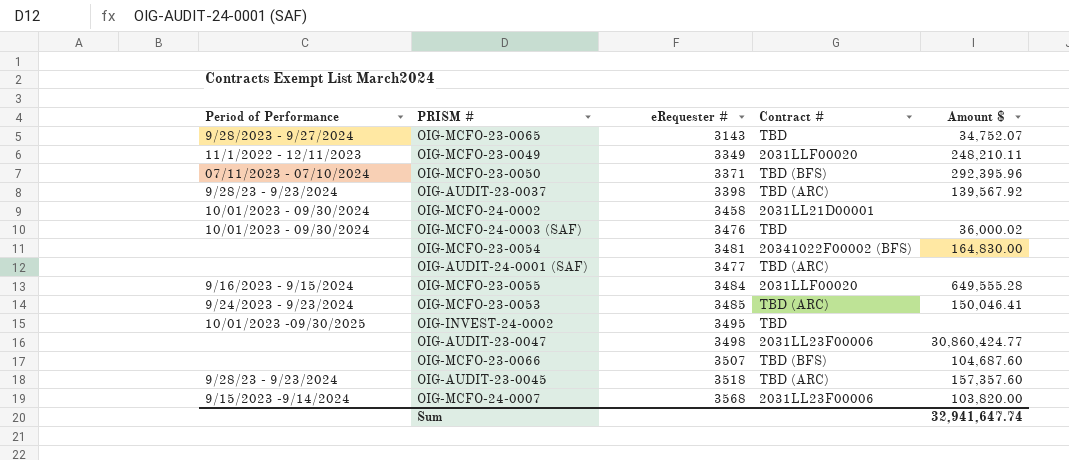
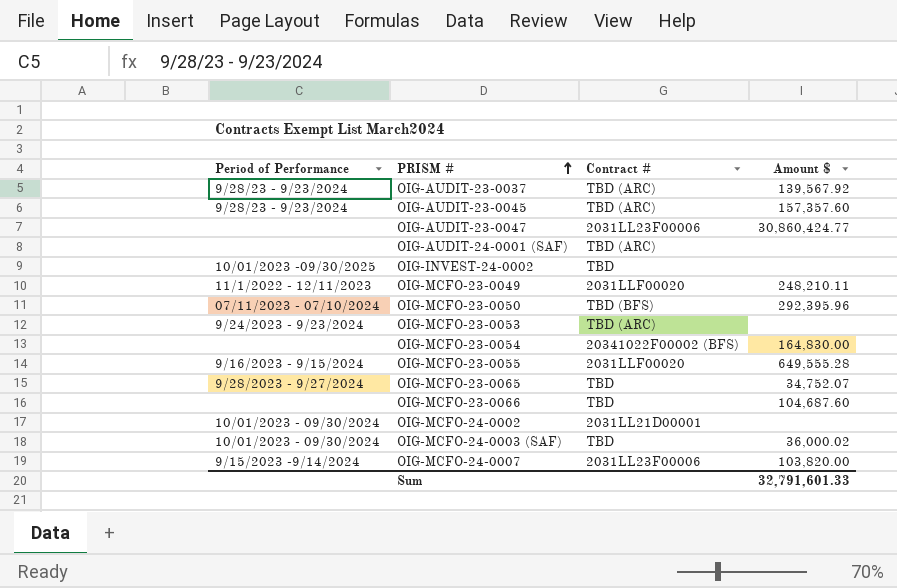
row order: none -> PRISM # ascending
column eRequester # | position: 3 -> none
OIG-MCFO-23-0053 | Amount $: 150,046.41 -> none
OIG-MCFO-23-0066 | Contract #: TBD (BFS) -> TBD
Sum | Amount $: 32,941,647.74 -> 32,791,601.33

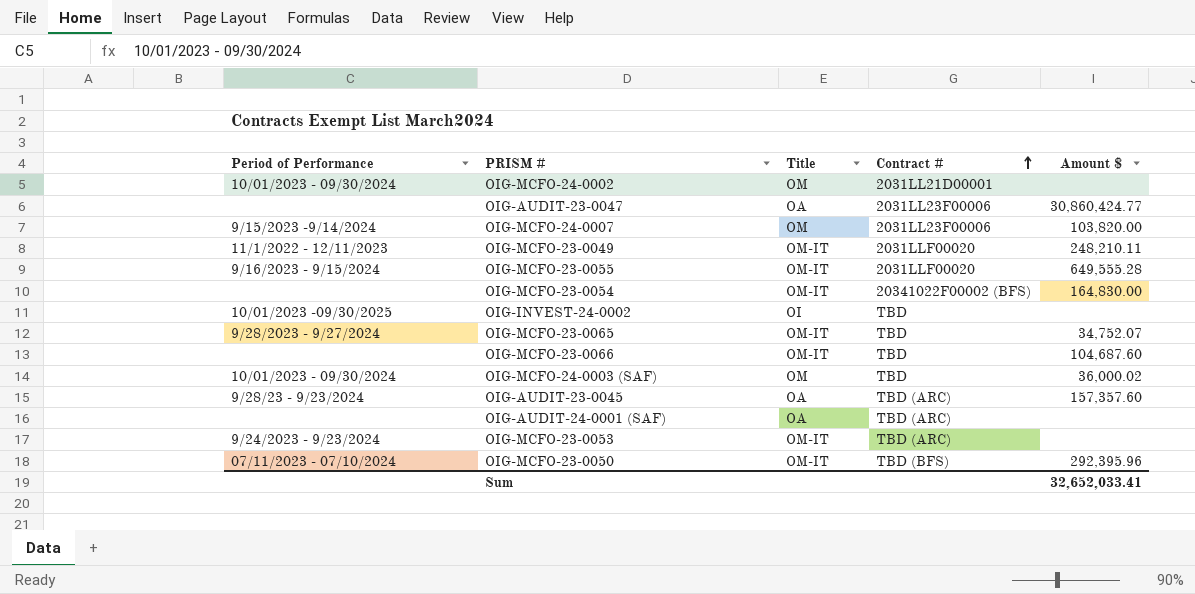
row order: PRISM # ascending -> Contract # ascending
column Title | position: none -> 3
row OIG-AUDIT-23-0037: 9/28/23 - 9/23/2024 | TBD (ARC) | 139,567.92 -> none
Sum | Amount $: 32,791,601.33 -> 32,652,033.41

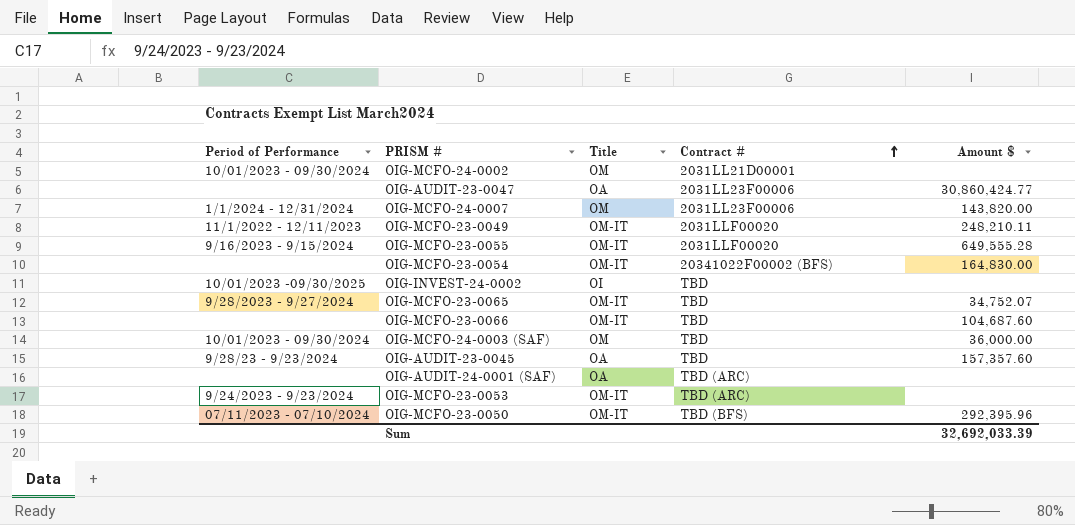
OIG-MCFO-24-0007 | Period of Performance: 9/15/2023 -9/14/2024 -> 1/1/2024 - 12/31/2024
OIG-MCFO-24-0007 | Amount $: 103,820.00 -> 143,820.00
OIG-MCFO-24-0003 (SAF) | Amount $: 36,000.02 -> 36,000.00
OIG-AUDIT-23-0045 | Contract #: TBD (ARC) -> TBD
Sum | Amount $: 32,652,033.41 -> 32,692,033.39

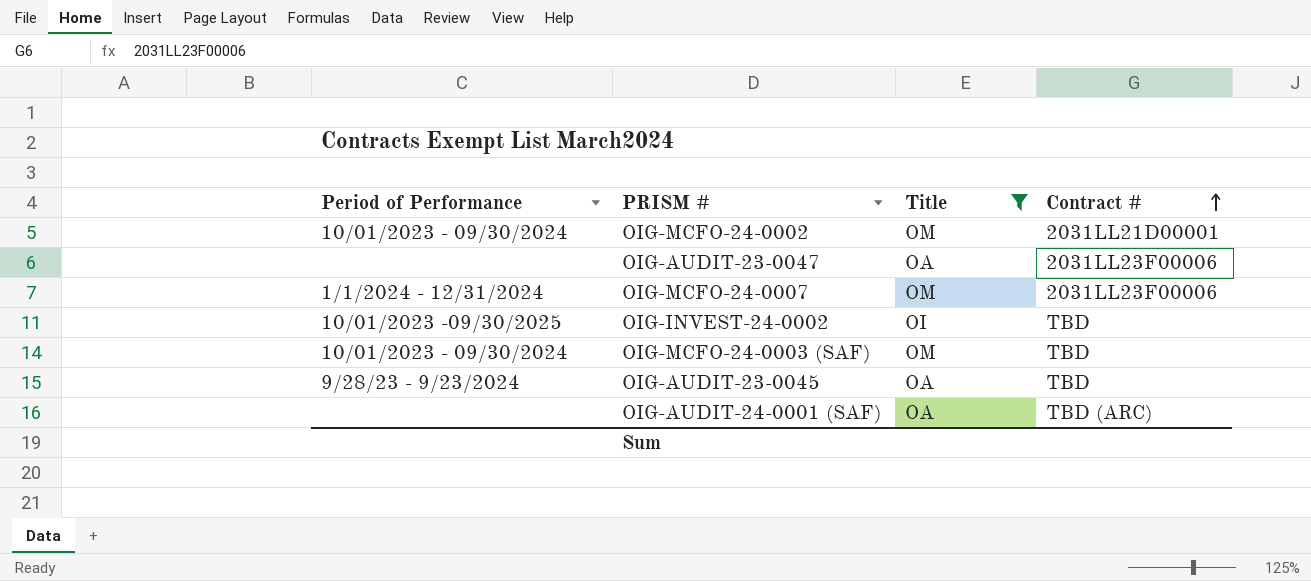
filter: none -> Title != OM-IT
column Amount $ | position: 5 -> none

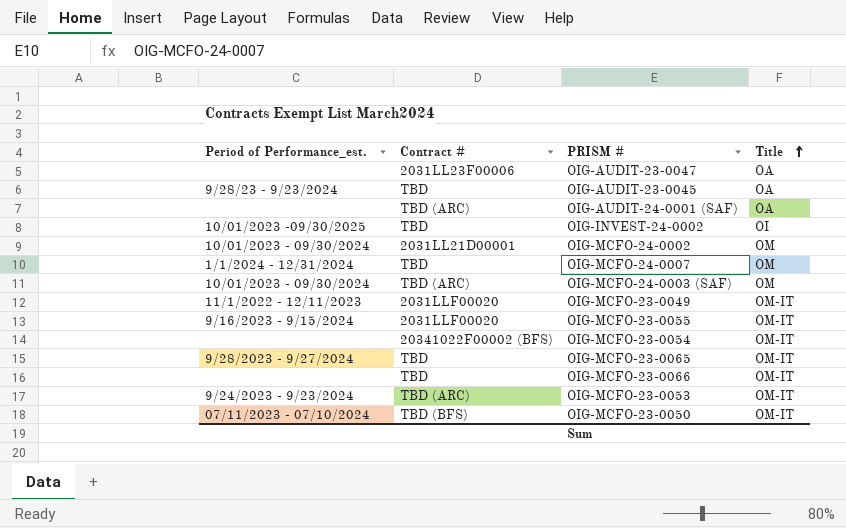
filter: Title != OM-IT -> none
row order: Contract # ascending -> Title ascending
column name: Period of Performance -> Period of Performance_est.
column Contract # | position: 4 -> 2
OIG-MCFO-24-0007 | Contract #: 2031LL23F00006 -> TBD
OIG-MCFO-24-0003 (SAF) | Contract #: TBD -> TBD (ARC)

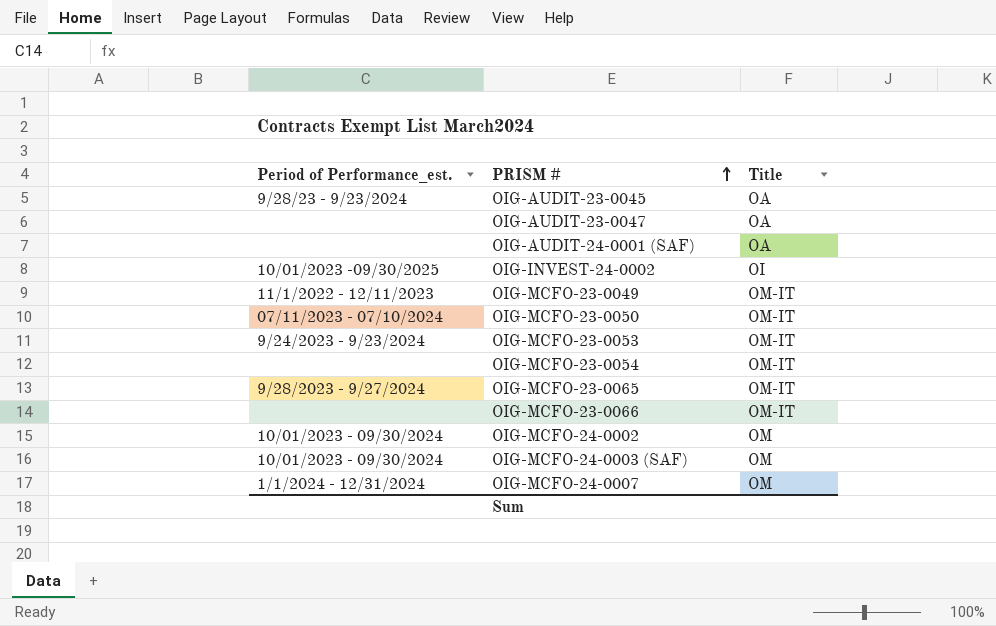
row order: Title ascending -> PRISM # ascending
column Contract # | position: 2 -> none
row OIG-MCFO-23-0055: 9/16/2023 - 9/15/2024 | 2031LLF00020 | OM-IT -> none

